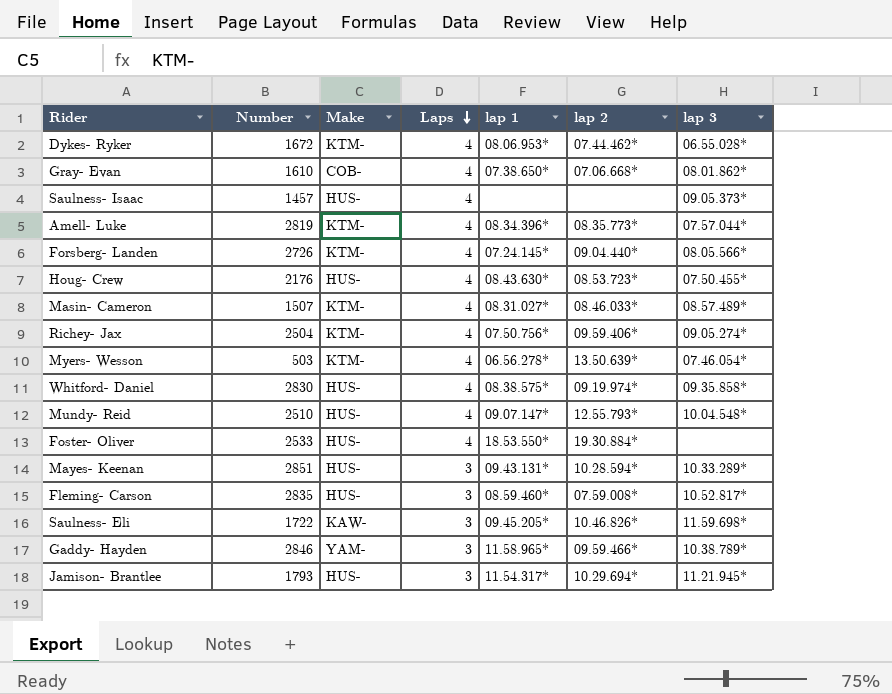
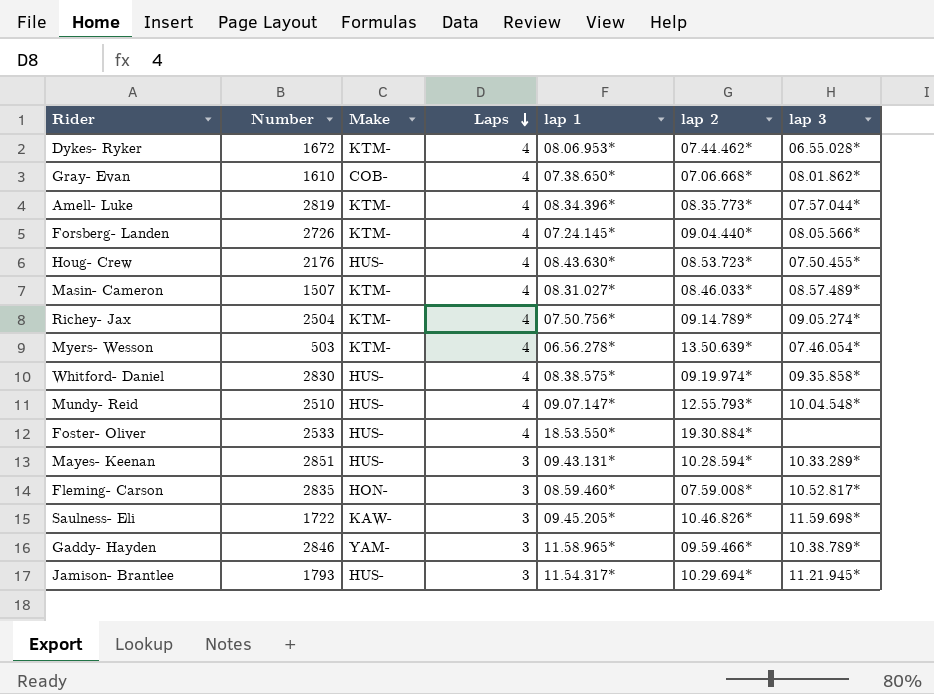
row Saulness- Isaac: 1457 | HUS- | 4 | none | none | 09.05.373* -> none
Richey- Jax | lap 2: 09.59.406* -> 09.14.789*
Fleming- Carson | Make: HUS- -> HON-

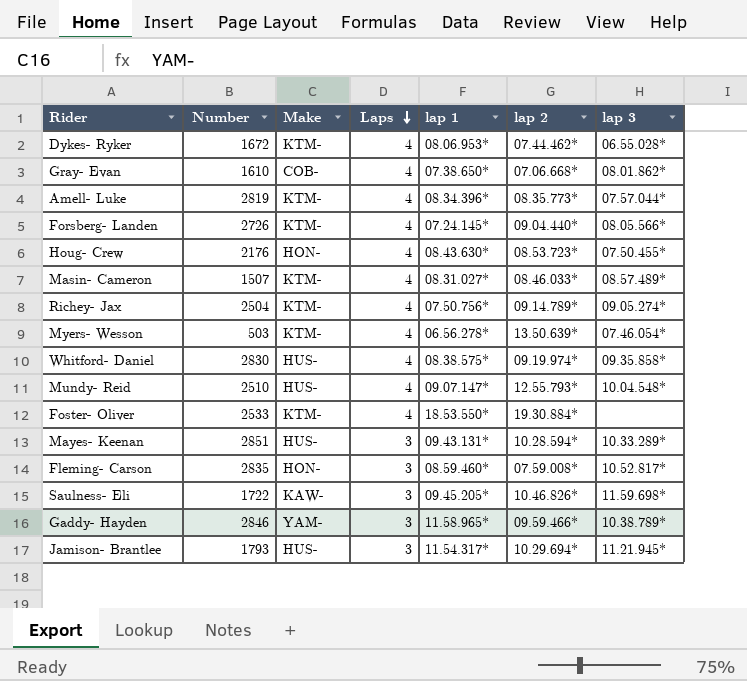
Houg- Crew | Make: HUS- -> HON-
Foster- Oliver | Make: HUS- -> KTM-

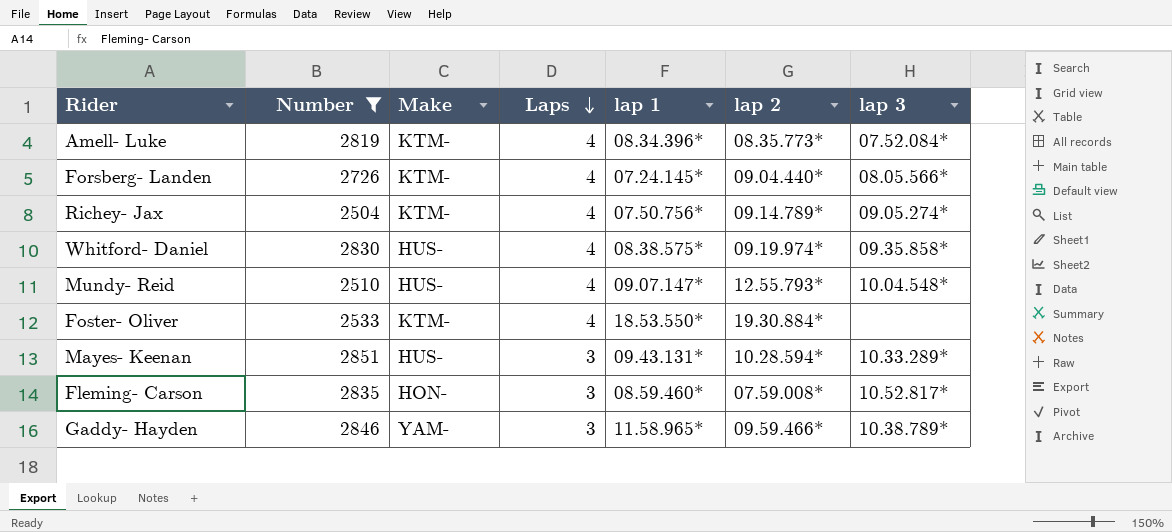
filter: none -> Number >= 2504
Amell- Luke | lap 3: 07.57.044* -> 07.52.084*

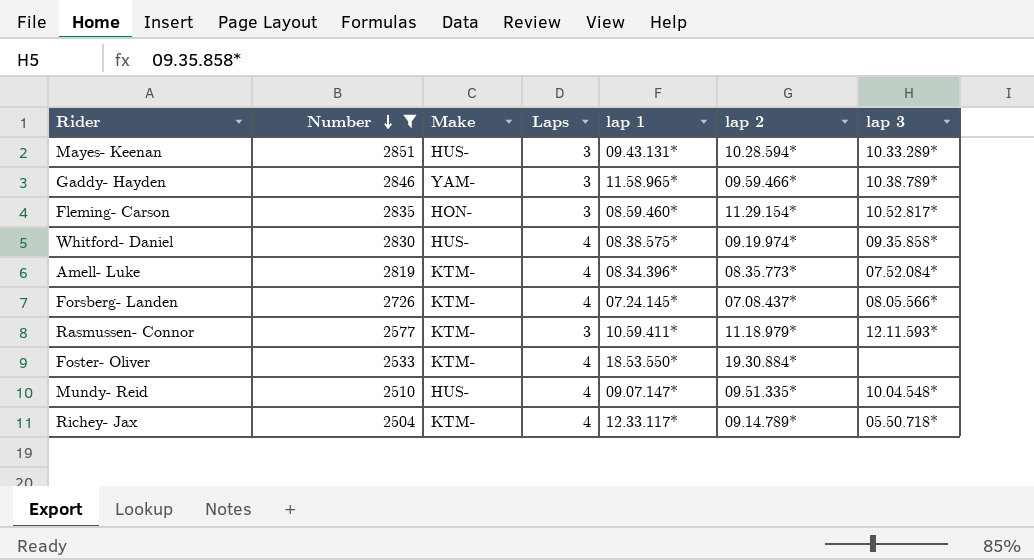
row order: Laps descending -> Number descending
Fleming- Carson | lap 2: 07.59.008* -> 11.29.154*
Forsberg- Landen | lap 2: 09.04.440* -> 07.08.437*
row Rasmussen- Connor: none -> 2577 | KTM- | 3 | 10.59.411* | 11.18.979* | 12.11.593*
Mundy- Reid | lap 2: 12.55.793* -> 09.51.335*
Richey- Jax | lap 1: 07.50.756* -> 12.33.117*
Richey- Jax | lap 3: 09.05.274* -> 05.50.718*

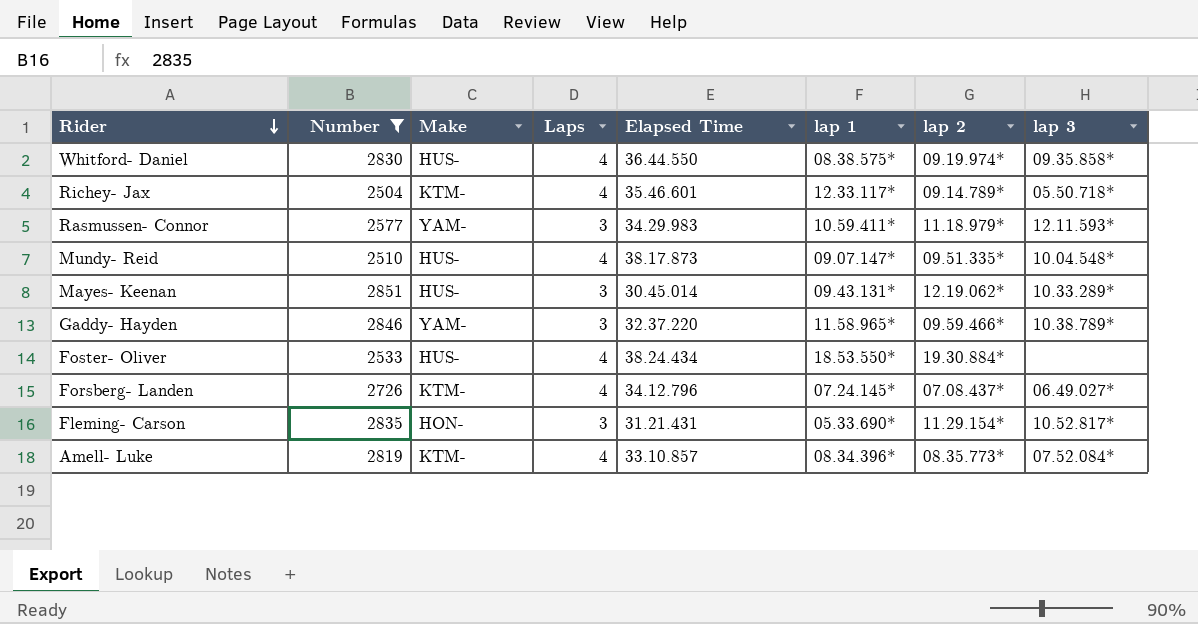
row order: Number descending -> Rider descending
column Elapsed Time | position: none -> 5
Rasmussen- Connor | Make: KTM- -> YAM-
Mayes- Keenan | lap 2: 10.28.594* -> 12.19.062*
Foster- Oliver | Make: KTM- -> HUS-
Forsberg- Landen | lap 3: 08.05.566* -> 06.49.027*
Fleming- Carson | lap 1: 08.59.460* -> 05.33.690*

